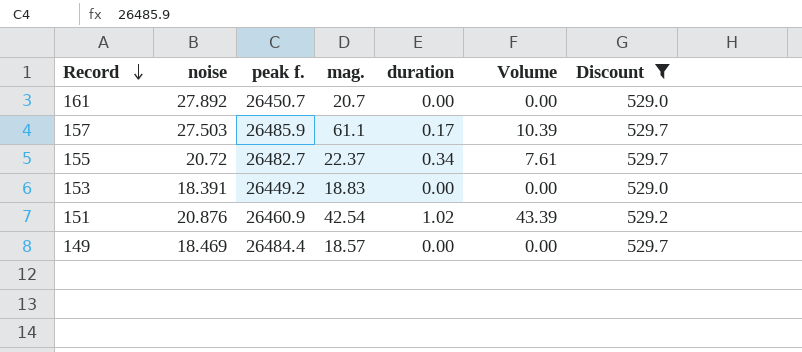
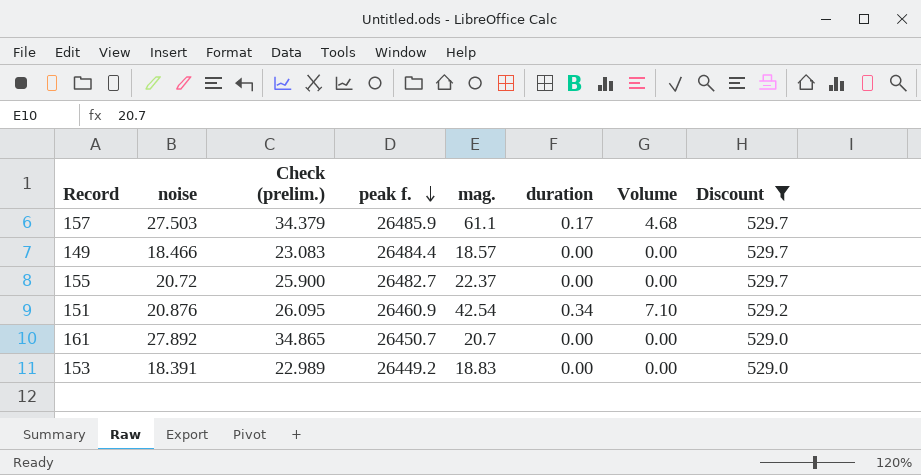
row order: Record descending -> peak f. descending
column Check (prelim.) | formula: none -> [noise] * 1.25
column Volume | formula: [mag.] * [duration] -> [noise] * [duration]
149 | noise: 18.469 -> 18.466
155 | duration: 0.34 -> 0.00
151 | duration: 1.02 -> 0.34

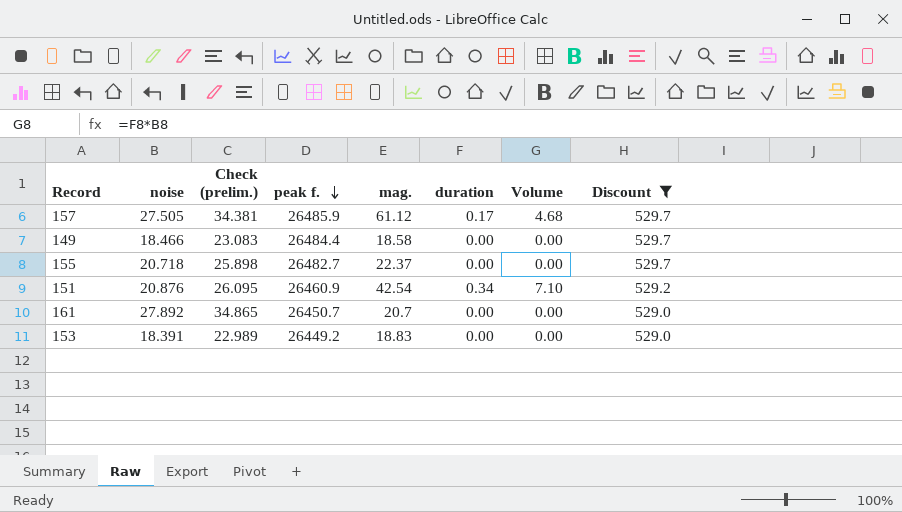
157 | noise: 27.503 -> 27.505
157 | Check (prelim.): 34.379 -> 34.381
157 | mag.: 61.1 -> 61.12
149 | mag.: 18.57 -> 18.58
155 | noise: 20.72 -> 20.718
155 | Check (prelim.): 25.900 -> 25.898

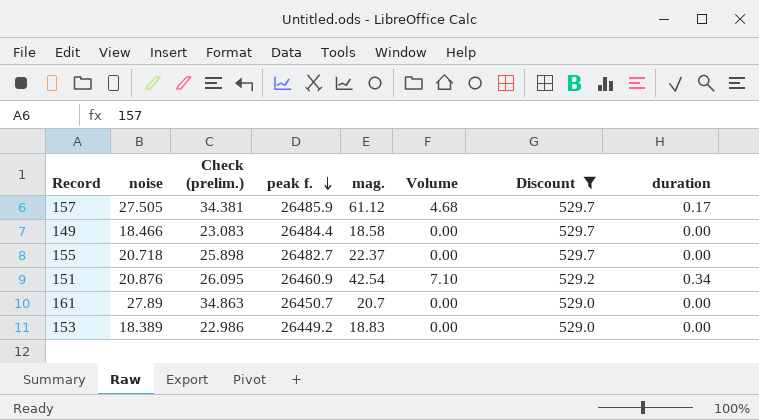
column duration | position: 6 -> 8
161 | noise: 27.892 -> 27.89
161 | Check (prelim.): 34.865 -> 34.863
153 | noise: 18.391 -> 18.389
153 | Check (prelim.): 22.989 -> 22.986

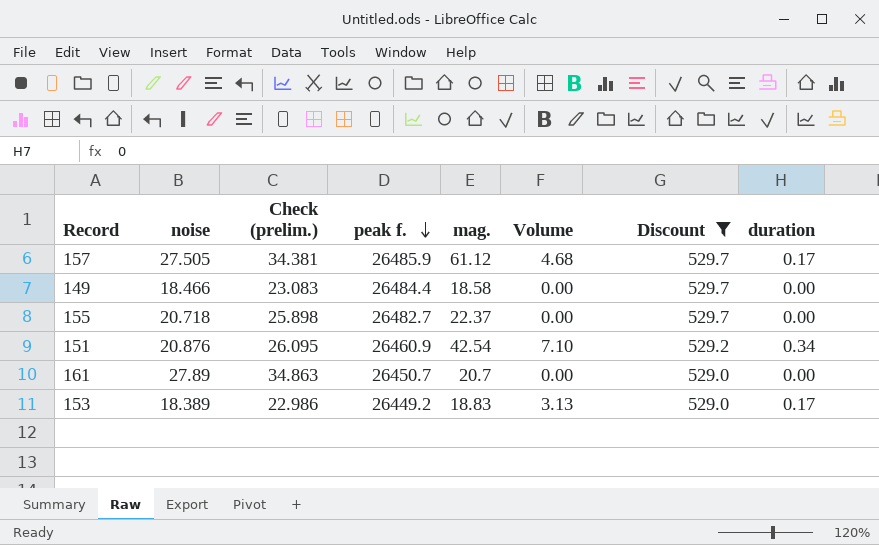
153 | Volume: 0.00 -> 3.13
153 | duration: 0.00 -> 0.17

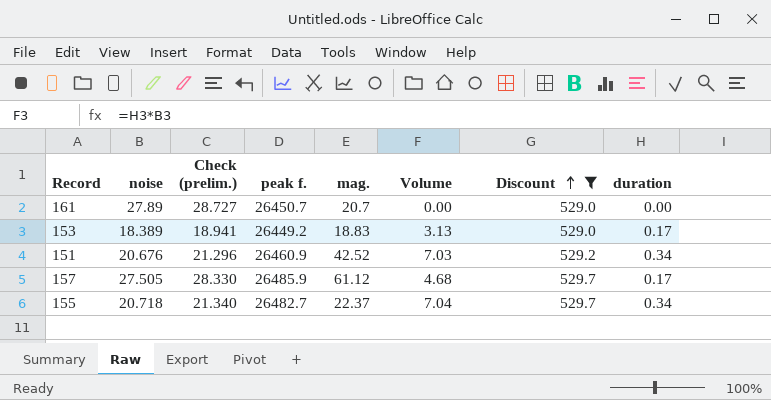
row order: peak f. descending -> Discount ascending
column Check (prelim.) | formula: [noise] * 1.25 -> [noise] * 1.03
row 149: 18.466 | 23.083 | 26484.4 | 18.58 | 0.00 | 529.7 | 0.00 -> none
151 | noise: 20.876 -> 20.676
151 | mag.: 42.54 -> 42.52
151 | Volume: 7.10 -> 7.03
155 | Volume: 0.00 -> 7.04
155 | duration: 0.00 -> 0.34

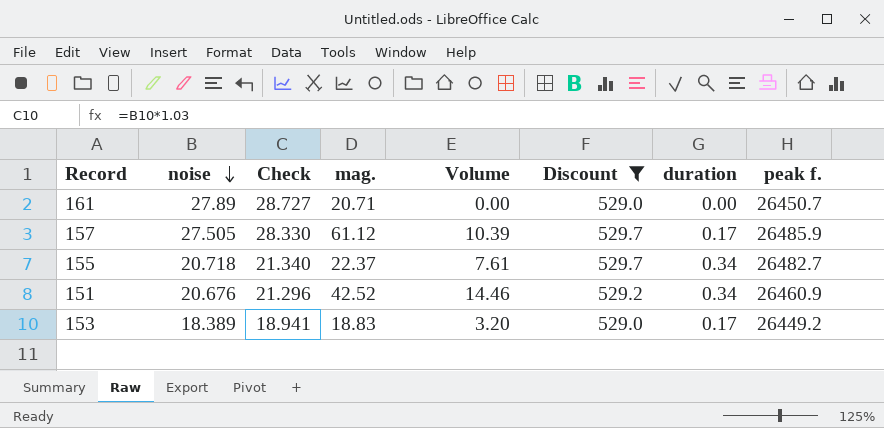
row order: Discount ascending -> noise descending
column name: Check (prelim.) -> Check
column Volume | formula: [noise] * [duration] -> [mag.] * [duration]
column peak f. | position: 4 -> 8
161 | mag.: 20.7 -> 20.71

